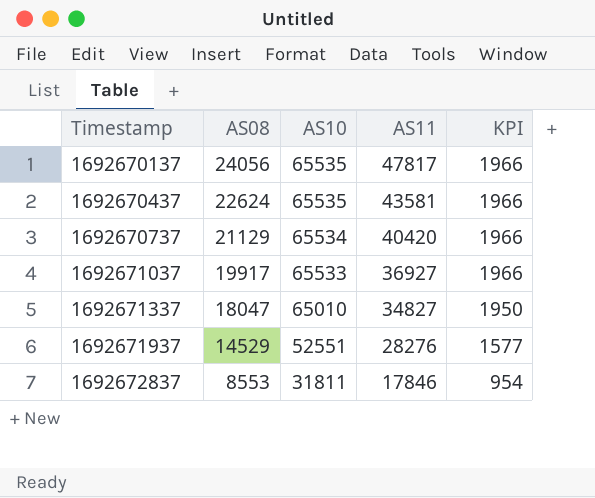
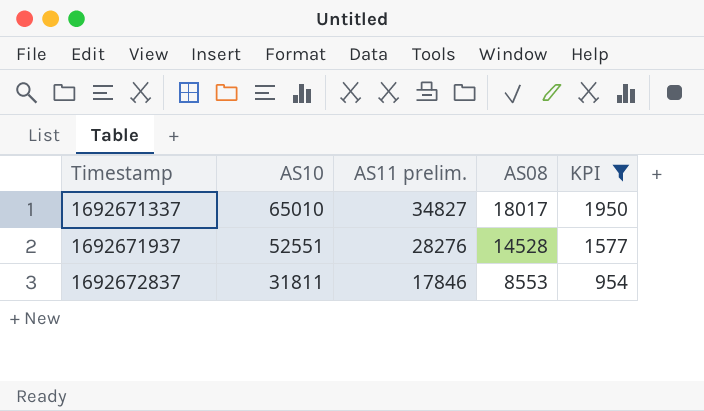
filter: none -> KPI != 1966
column name: AS11 -> AS11 prelim.
column AS08 | position: 2 -> 4
1692671337 | AS08: 18047 -> 18017
1692671937 | AS08: 14529 -> 14528

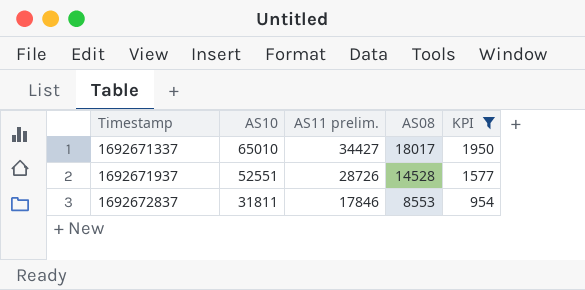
1692671337 | AS11 prelim.: 34827 -> 34427
1692671937 | AS11 prelim.: 28276 -> 28726

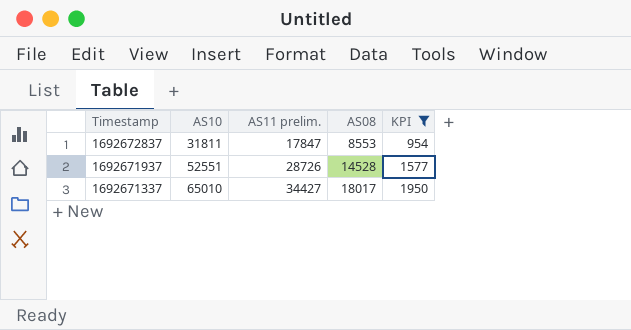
row order: Timestamp ascending -> Timestamp descending
1692672837 | AS11 prelim.: 17846 -> 17847

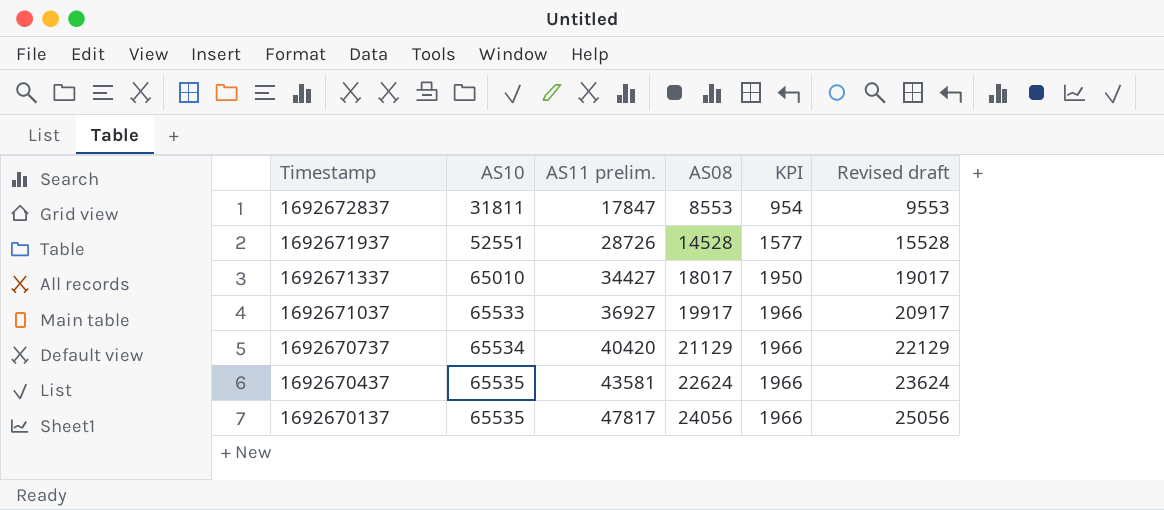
filter: KPI != 1966 -> none
column Revised draft | formula: none -> [AS08] + 1000

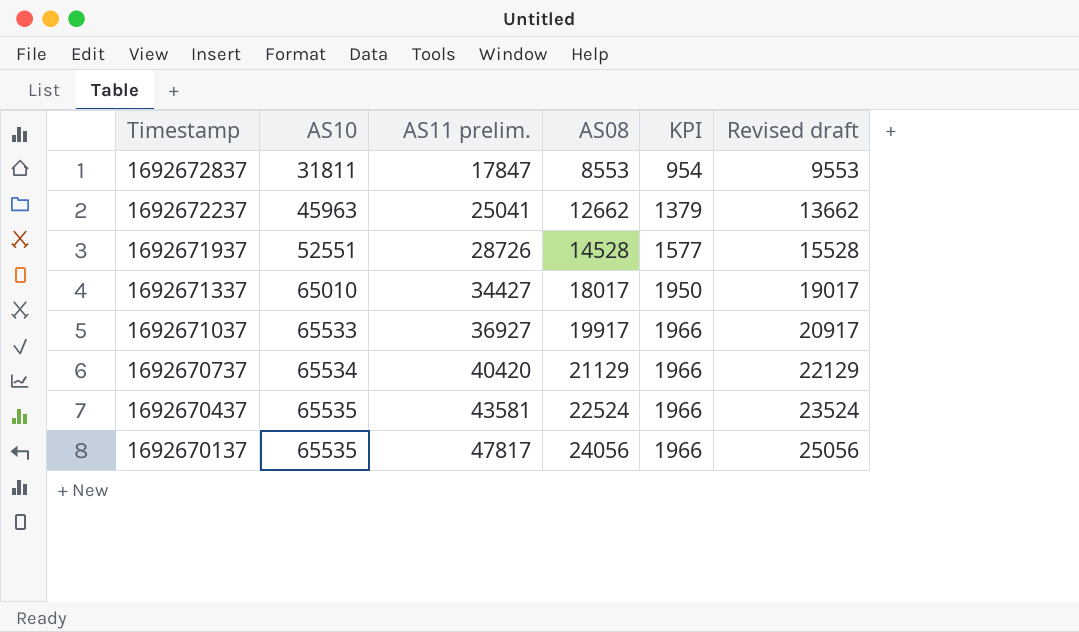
row 1692672237: none -> 45963 | 25041 | 12662 | 1379 | 13662
1692670437 | AS08: 22624 -> 22524
1692670437 | Revised draft: 23624 -> 23524

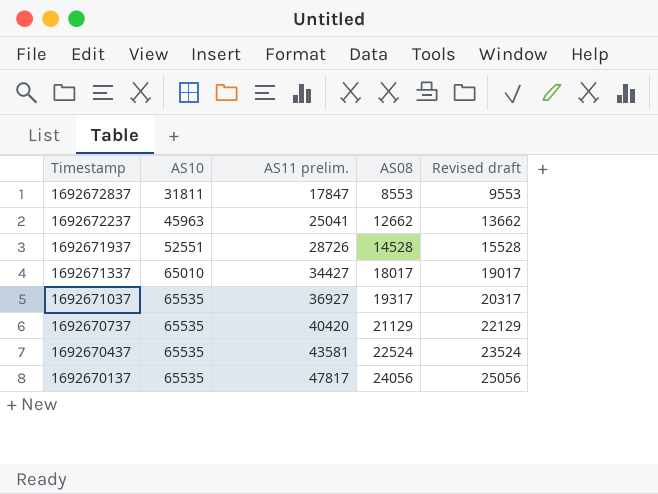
column KPI | formula: [AS10] * 0.03 -> none
1692671037 | AS10: 65533 -> 65535
1692671037 | AS08: 19917 -> 19317
1692671037 | Revised draft: 20917 -> 20317
1692670737 | AS10: 65534 -> 65535

